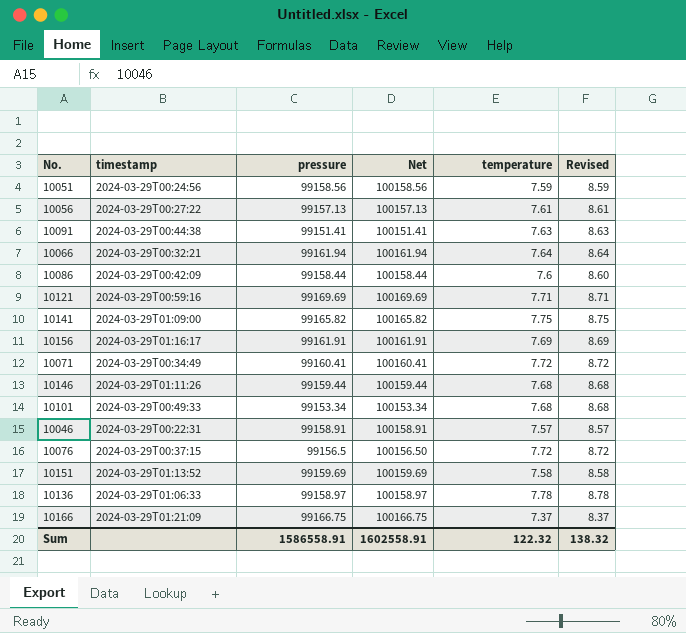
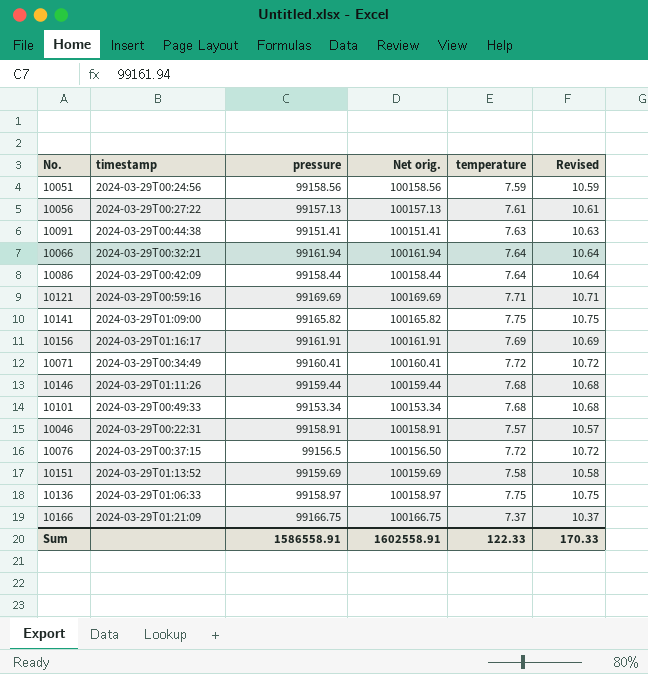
column name: Net -> Net orig.
column Revised | formula: [temperature] + 1 -> [temperature] + 3
10086 | temperature: 7.6 -> 7.64
10136 | temperature: 7.78 -> 7.75
Sum | temperature: 122.32 -> 122.33
Sum | Revised: 138.32 -> 170.33

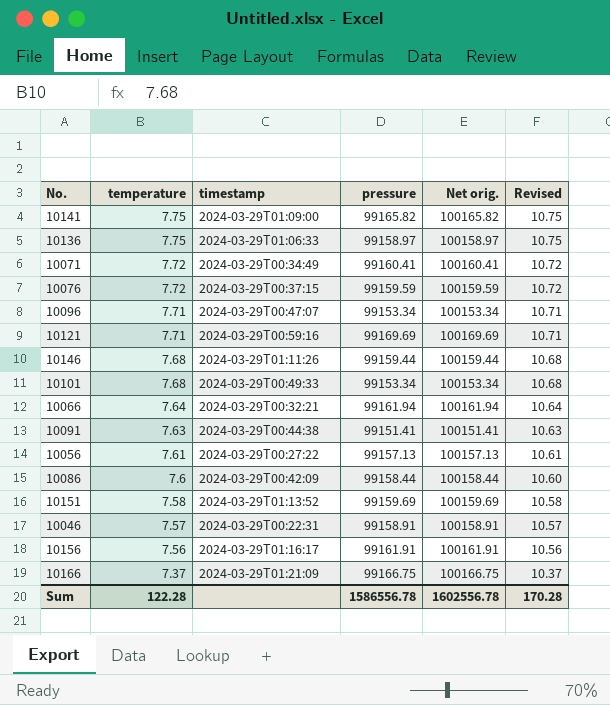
row order: none -> temperature descending
column temperature | position: 5 -> 2
row 10051: 2024-03-29T00:24:56 | 99158.56 | 100158.56 | 7.59 | 10.59 -> none
10076 | pressure: 99156.5 -> 99159.59
10076 | Net orig.: 100156.50 -> 100159.59
row 10096: none -> 7.71 | 2024-03-29T00:47:07 | 99153.34 | 100153.34 | 10.71
10086 | temperature: 7.64 -> 7.6
10086 | Revised: 10.64 -> 10.60
10156 | temperature: 7.69 -> 7.56
10156 | Revised: 10.69 -> 10.56
Sum | temperature: 122.33 -> 122.28
Sum | pressure: 1586558.91 -> 1586556.78
Sum | Net orig.: 1602558.91 -> 1602556.78
Sum | Revised: 170.33 -> 170.28

